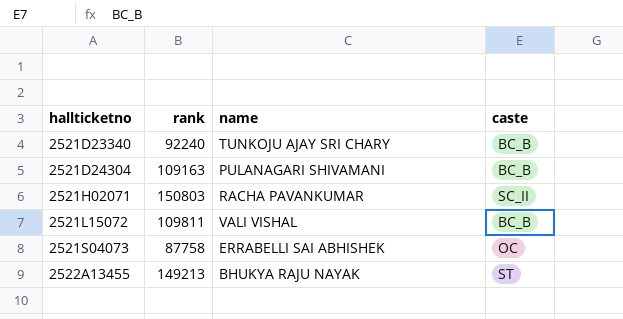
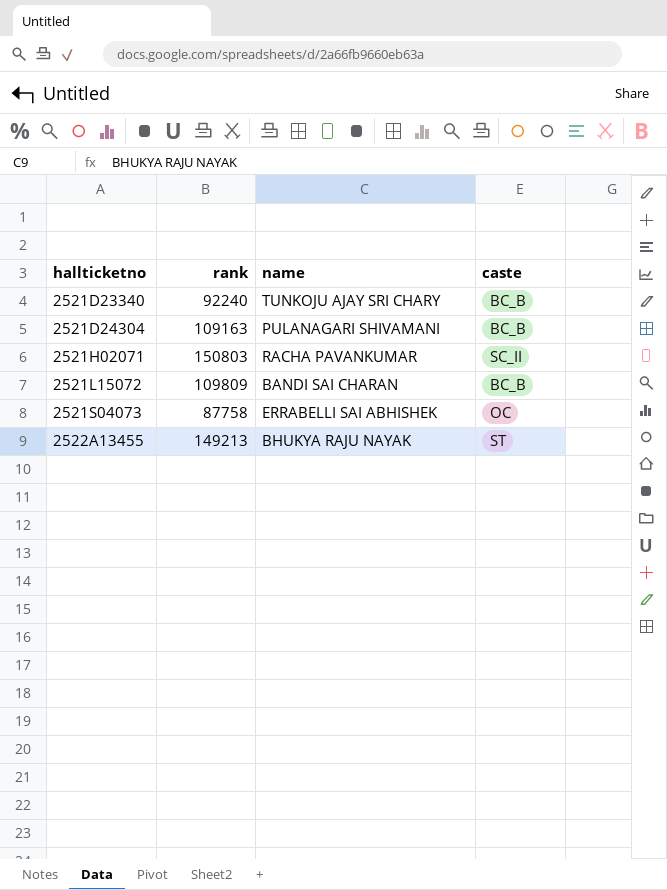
2521L15072 | rank: 109811 -> 109809
2521L15072 | name: VALI VISHAL -> BANDI SAI CHARAN

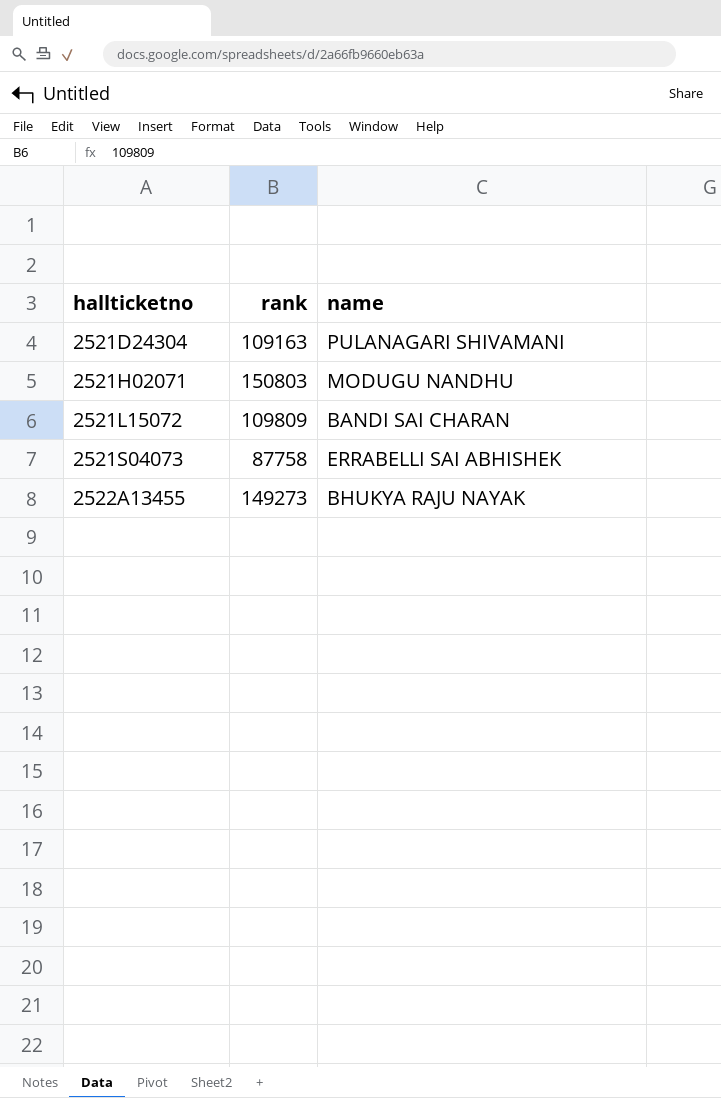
column caste | position: 4 -> none
row 2521D23340: 92240 | TUNKOJU AJAY SRI CHARY | BC_B -> none
2521H02071 | name: RACHA PAVANKUMAR -> MODUGU NANDHU
2522A13455 | rank: 149213 -> 149273

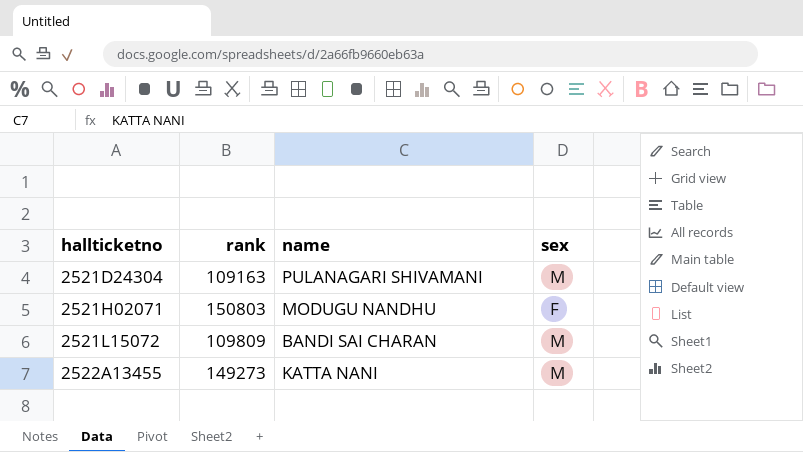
column sex | position: none -> 4
row 2521S04073: 87758 | ERRABELLI SAI ABHISHEK -> none
2522A13455 | name: BHUKYA RAJU NAYAK -> KATTA NANI

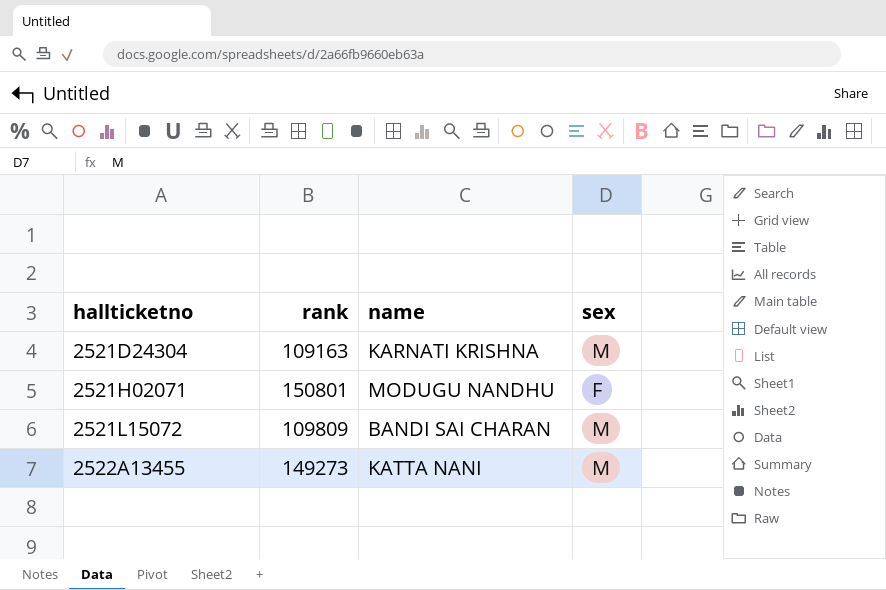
2521D24304 | name: PULANAGARI SHIVAMANI -> KARNATI KRISHNA
2521H02071 | rank: 150803 -> 150801

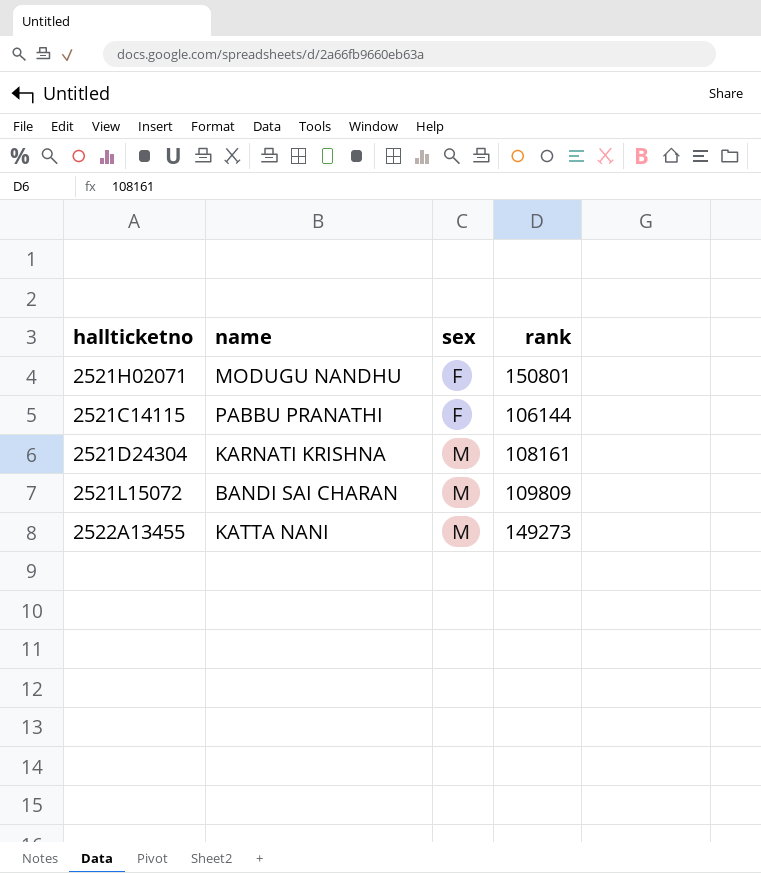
row order: hallticketno ascending -> sex ascending
column rank | position: 2 -> 4
row 2521C14115: none -> PABBU PRANATHI | F | 106144
2521D24304 | rank: 109163 -> 108161

